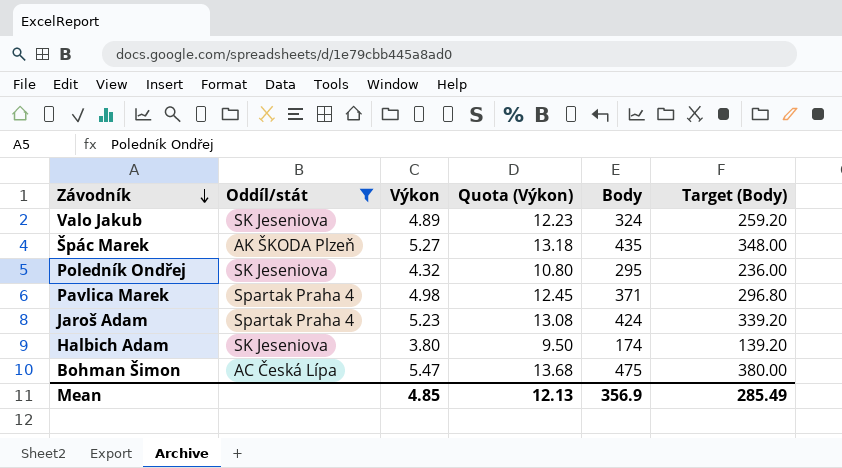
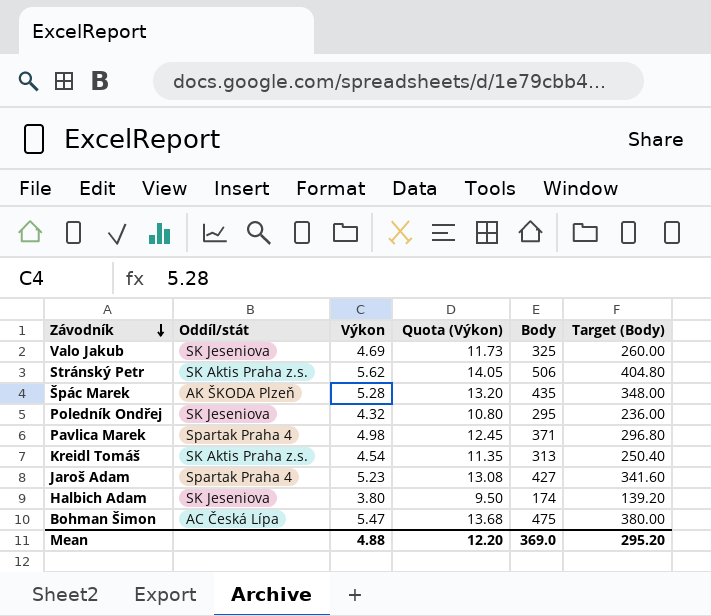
filter: Oddíl/stát != SK Aktis Praha z.s. -> none
Valo Jakub | Výkon: 4.89 -> 4.69
Valo Jakub | Quota (Výkon): 12.23 -> 11.73
Valo Jakub | Body: 324 -> 325
Valo Jakub | Target (Body): 259.20 -> 260.00
Špác Marek | Výkon: 5.27 -> 5.28
Špác Marek | Quota (Výkon): 13.18 -> 13.20
Jaroš Adam | Body: 424 -> 427
Jaroš Adam | Target (Body): 339.20 -> 341.60
Mean | Výkon: 4.85 -> 4.88
Mean | Quota (Výkon): 12.13 -> 12.20
Mean | Body: 356.9 -> 369.0
Mean | Target (Body): 285.49 -> 295.20

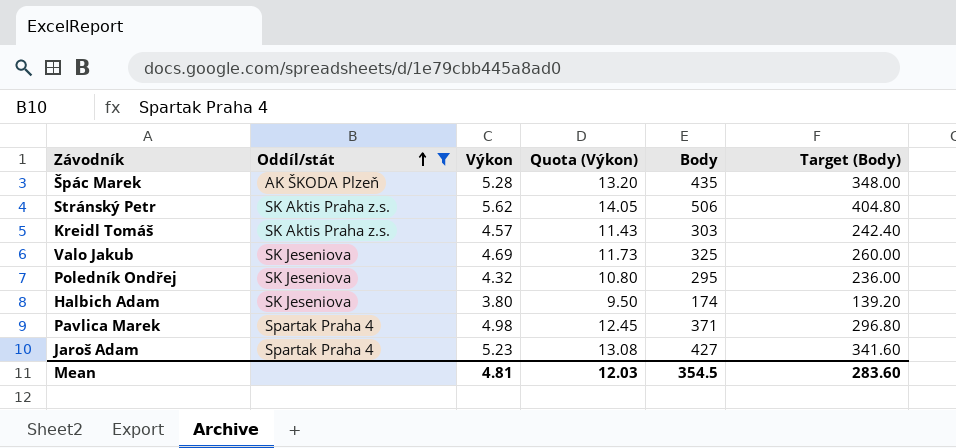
filter: none -> Oddíl/stát != AC Česká Lípa
row order: Závodník descending -> Oddíl/stát ascending
Kreidl Tomáš | Výkon: 4.54 -> 4.57
Kreidl Tomáš | Quota (Výkon): 11.35 -> 11.43
Kreidl Tomáš | Body: 313 -> 303
Kreidl Tomáš | Target (Body): 250.40 -> 242.40
Mean | Výkon: 4.88 -> 4.81
Mean | Quota (Výkon): 12.20 -> 12.03
Mean | Body: 369.0 -> 354.5
Mean | Target (Body): 295.20 -> 283.60

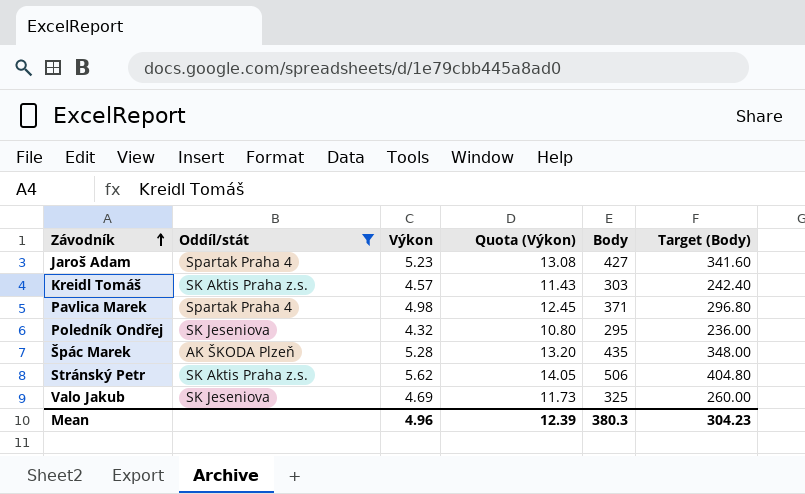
row order: Oddíl/stát ascending -> Závodník ascending
row Halbich Adam: SK Jeseniova | 3.80 | 9.50 | 174 | 139.20 -> none
Mean | Výkon: 4.81 -> 4.96
Mean | Quota (Výkon): 12.03 -> 12.39
Mean | Body: 354.5 -> 380.3
Mean | Target (Body): 283.60 -> 304.23

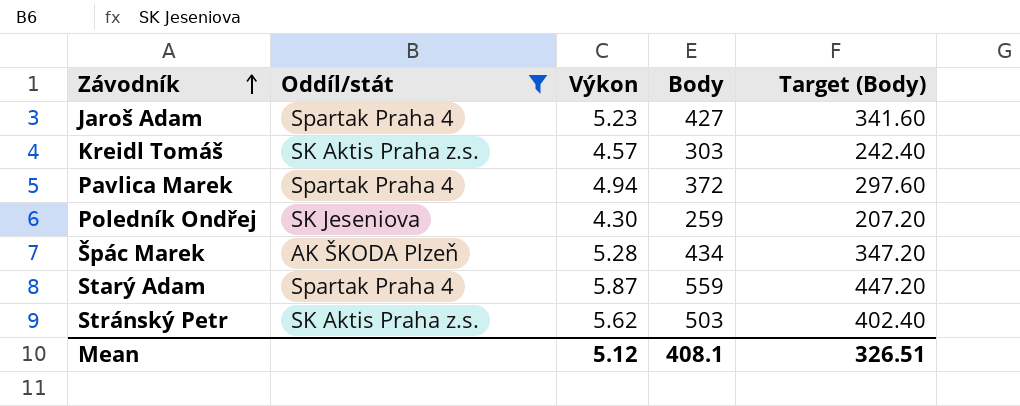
column Quota (Výkon) | formula: [Výkon] * 2.5 -> none
row Valo Jakub: SK Jeseniova | 4.69 | 11.73 | 325 | 260.00 -> none
Pavlica Marek | Výkon: 4.98 -> 4.94
Pavlica Marek | Body: 371 -> 372
Pavlica Marek | Target (Body): 296.80 -> 297.60
Poledník Ondřej | Výkon: 4.32 -> 4.30
Poledník Ondřej | Body: 295 -> 259
Poledník Ondřej | Target (Body): 236.00 -> 207.20
Špác Marek | Body: 435 -> 434
Špác Marek | Target (Body): 348.00 -> 347.20
row Starý Adam: none -> Spartak Praha 4 | 5.87 | 559 | 447.20
Stránský Petr | Body: 506 -> 503
Stránský Petr | Target (Body): 404.80 -> 402.40
Mean | Výkon: 4.96 -> 5.12
Mean | Body: 380.3 -> 408.1
Mean | Target (Body): 304.23 -> 326.51

